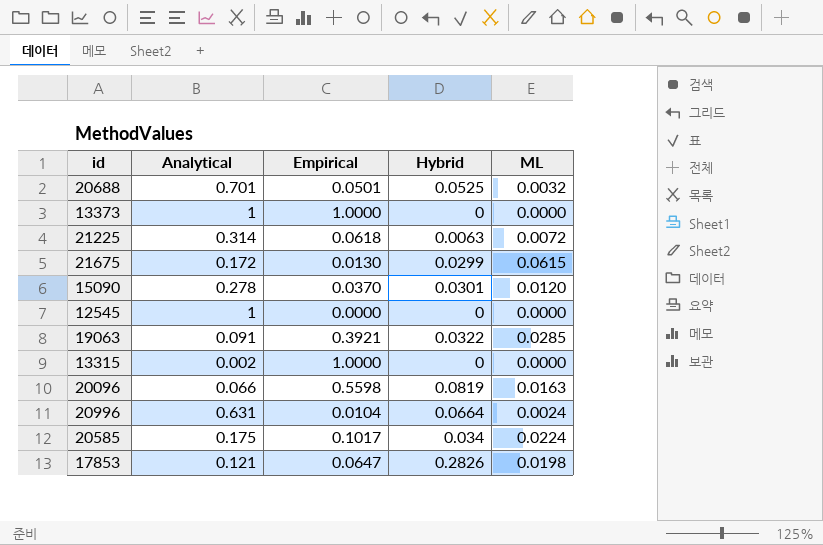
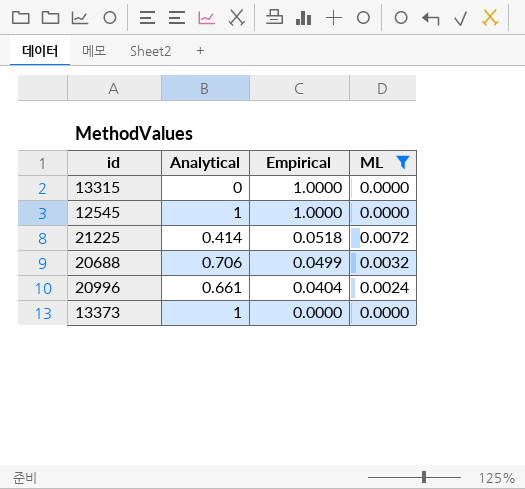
filter: none -> ML <= 0.0072
row order: none -> Empirical descending
column Hybrid | position: 4 -> none
13315 | Analytical: 0.002 -> 0
12545 | Empirical: 0.0000 -> 1.0000
21225 | Analytical: 0.314 -> 0.414
21225 | Empirical: 0.0618 -> 0.0518
20688 | Analytical: 0.701 -> 0.706
20688 | Empirical: 0.0501 -> 0.0499
20996 | Analytical: 0.631 -> 0.661
20996 | Empirical: 0.0104 -> 0.0404
13373 | Empirical: 1.0000 -> 0.0000

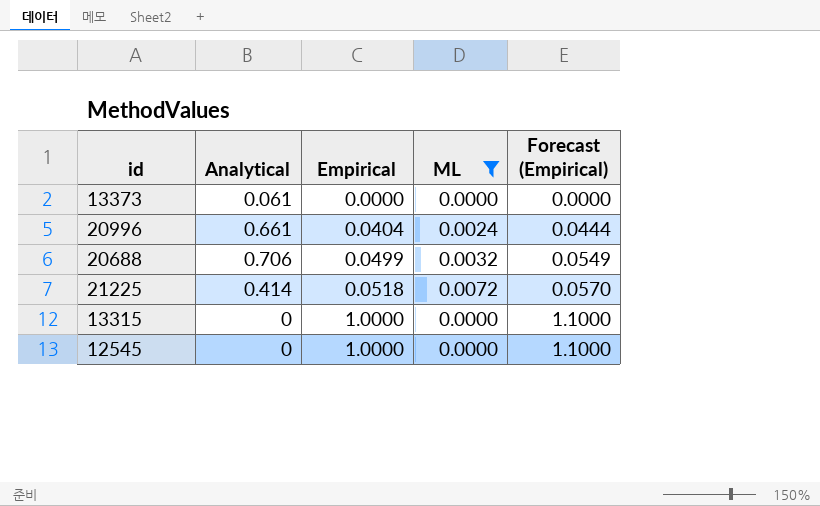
row order: Empirical descending -> Empirical ascending
column Forecast (Empirical) | formula: none -> [Empirical] * 1.1
13373 | Analytical: 1 -> 0.061
12545 | Analytical: 1 -> 0

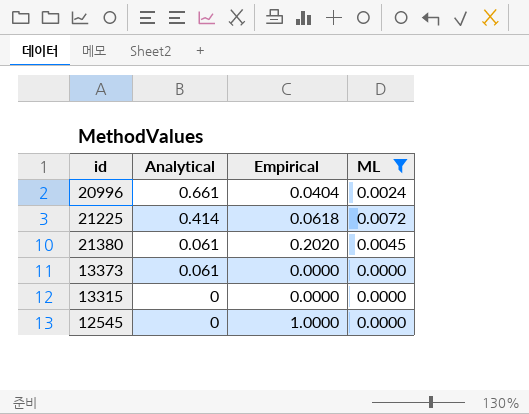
row order: Empirical ascending -> Analytical descending
column Forecast (Empirical) | formula: [Empirical] * 1.1 -> none
row 20688: 0.706 | 0.0499 | 0.0032 | 0.0549 -> none
21225 | Empirical: 0.0518 -> 0.0618
row 21380: none -> 0.061 | 0.2020 | 0.0045
13315 | Empirical: 1.0000 -> 0.0000

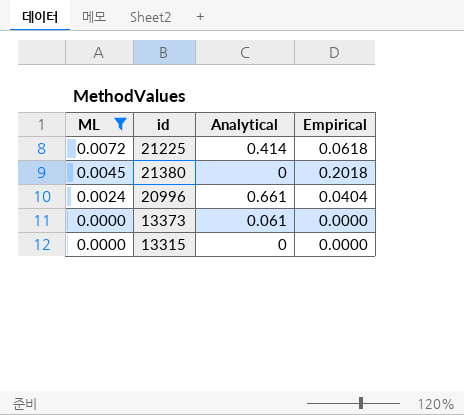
row order: Analytical descending -> ML descending
column ML | position: 4 -> 1
row 12545: 0 | 1.0000 | 0.0000 -> none
21380 | Analytical: 0.061 -> 0
21380 | Empirical: 0.2020 -> 0.2018

